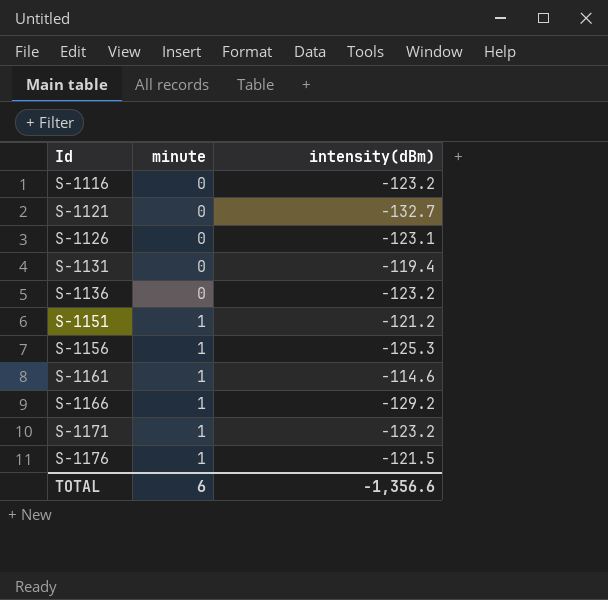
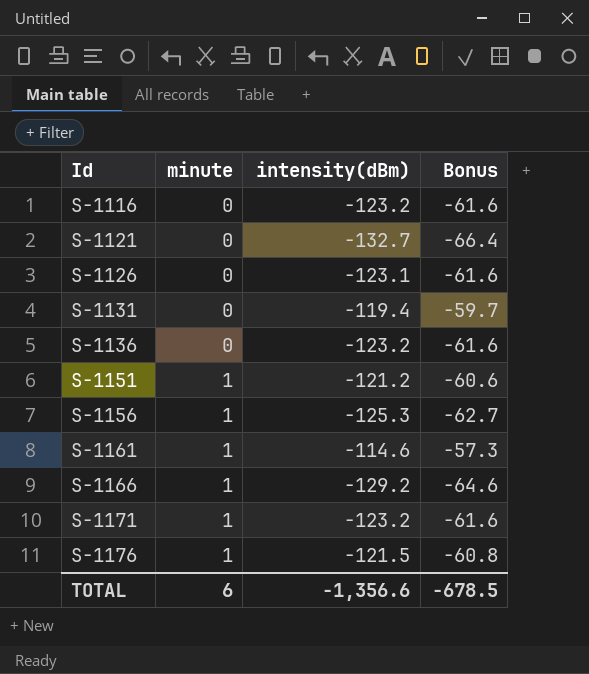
column Bonus | formula: none -> [intensity(dBm)] * 0.5

